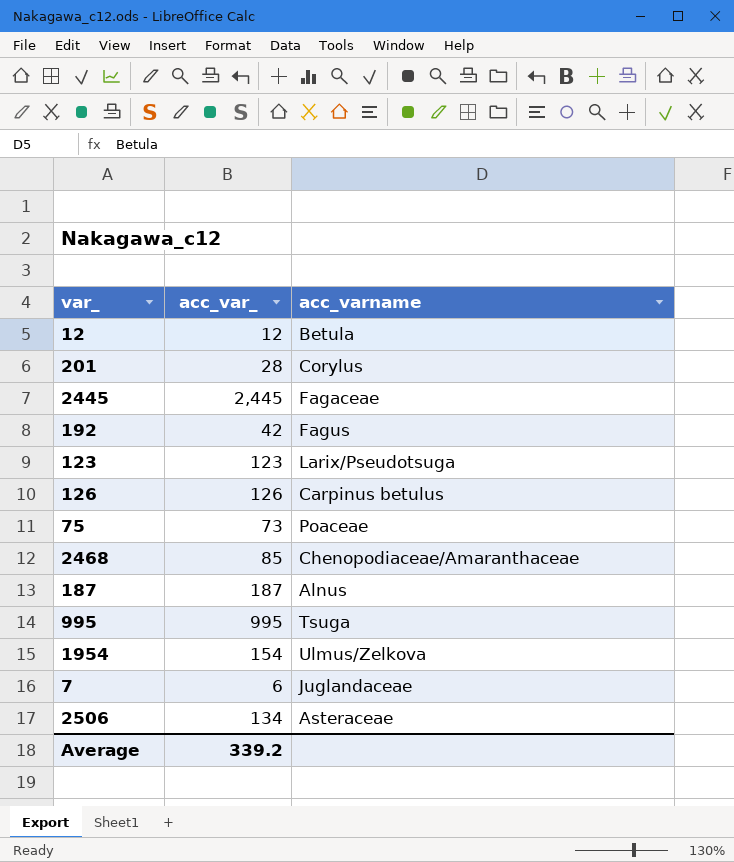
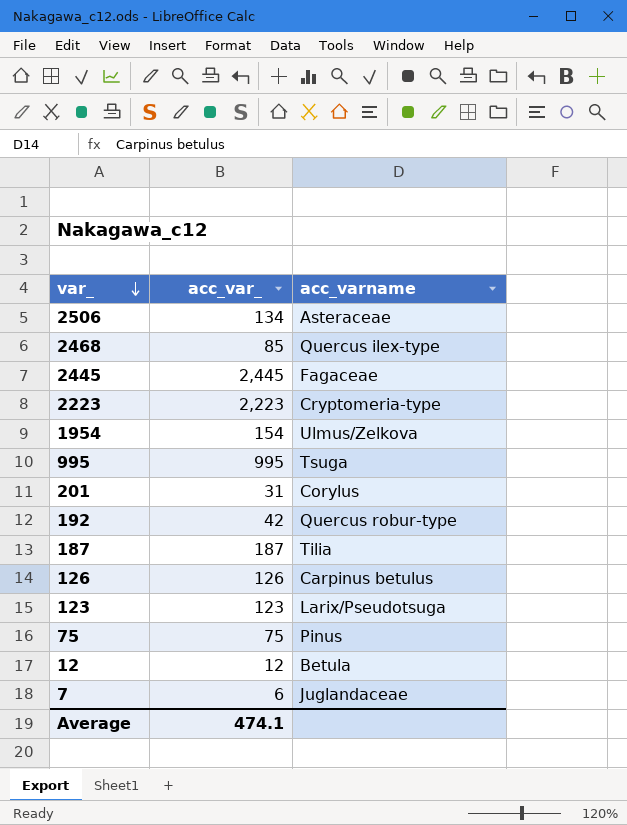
row order: none -> var_ descending
2468 | acc_varname: Chenopodiaceae/Amaranthaceae -> Quercus ilex-type
row 2223: none -> 2,223 | Cryptomeria-type
201 | acc_var_: 28 -> 31
192 | acc_varname: Fagus -> Quercus robur-type
187 | acc_varname: Alnus -> Tilia
75 | acc_var_: 73 -> 75
75 | acc_varname: Poaceae -> Pinus
Average | acc_var_: 339.2 -> 474.1

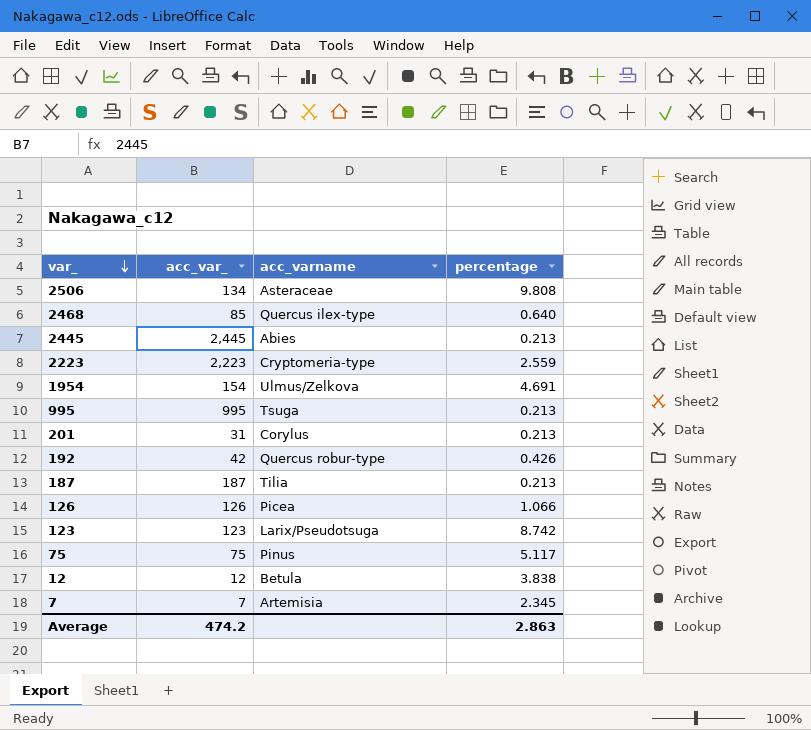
column percentage | position: none -> 4
2445 | acc_varname: Fagaceae -> Abies
126 | acc_varname: Carpinus betulus -> Picea
7 | acc_var_: 6 -> 7
7 | acc_varname: Juglandaceae -> Artemisia
Average | acc_var_: 474.1 -> 474.2

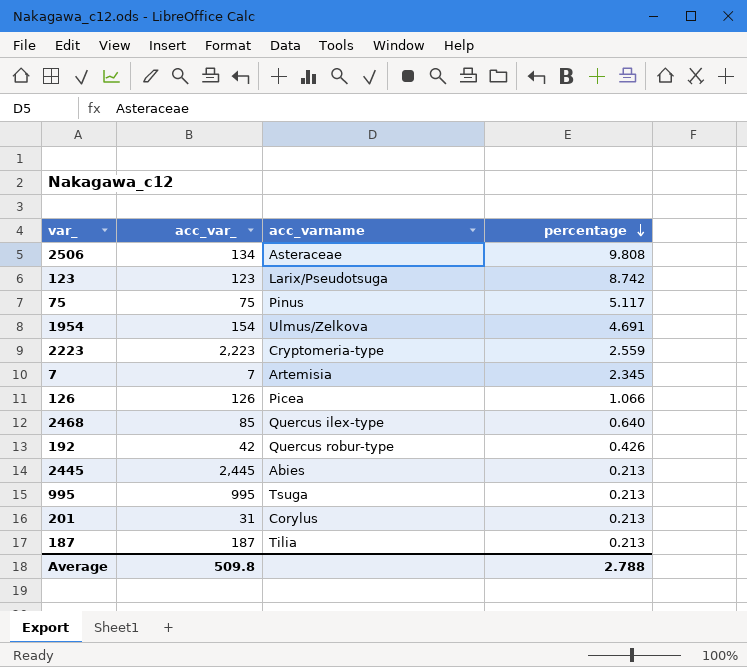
row order: var_ descending -> percentage descending
row 12: 12 | Betula | 3.838 -> none
Average | acc_var_: 474.2 -> 509.8
Average | percentage: 2.863 -> 2.788

